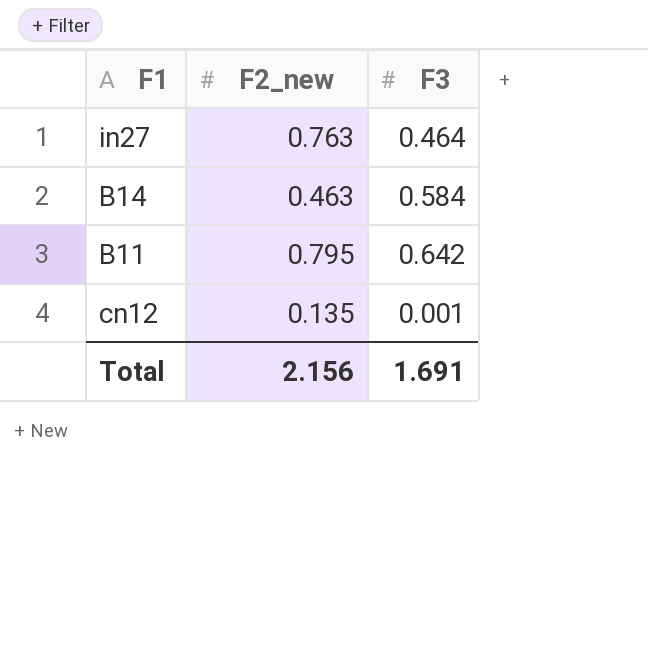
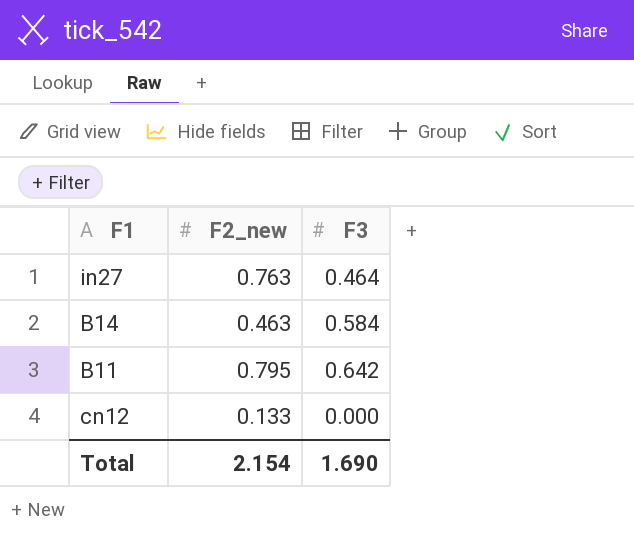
cn12 | F2_new: 0.135 -> 0.133
cn12 | F3: 0.001 -> 0.000
Total | F2_new: 2.156 -> 2.154
Total | F3: 1.691 -> 1.690

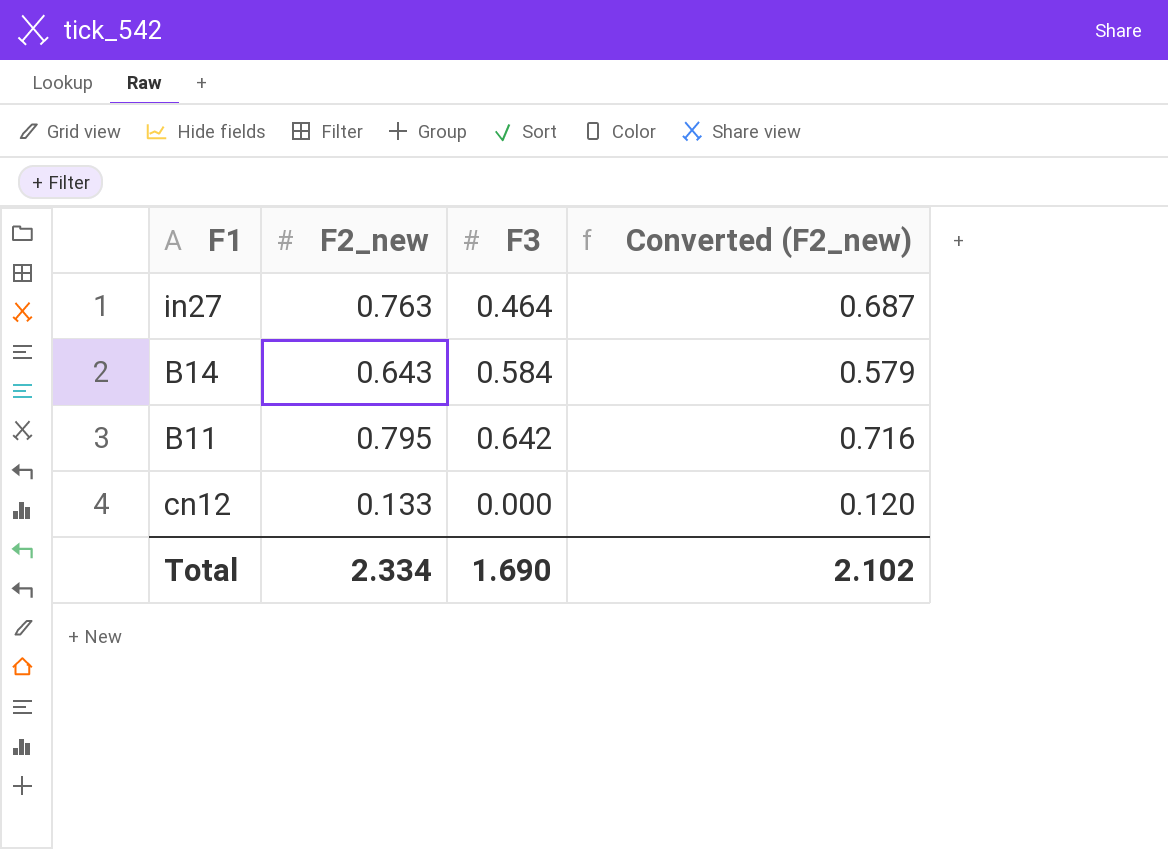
column Converted (F2_new) | formula: none -> [F2_new] * 0.9
B14 | F2_new: 0.463 -> 0.643
Total | F2_new: 2.154 -> 2.334

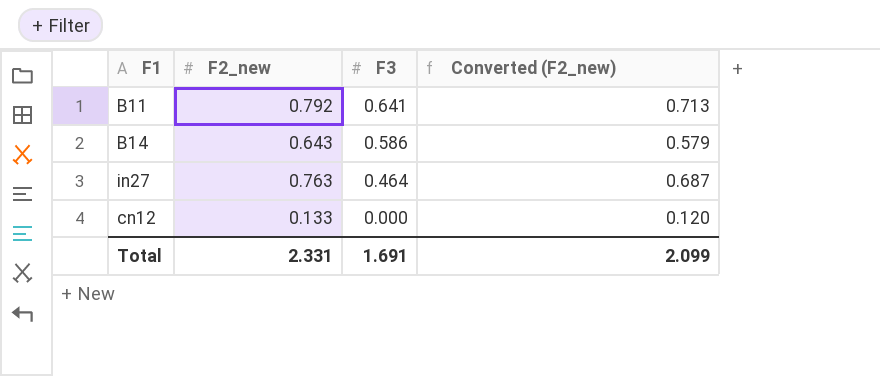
row order: none -> F3 descending
B11 | F2_new: 0.795 -> 0.792
B11 | F3: 0.642 -> 0.641
B11 | Converted (F2_new): 0.716 -> 0.713
B14 | F3: 0.584 -> 0.586
Total | F2_new: 2.334 -> 2.331
Total | F3: 1.690 -> 1.691
Total | Converted (F2_new): 2.102 -> 2.099

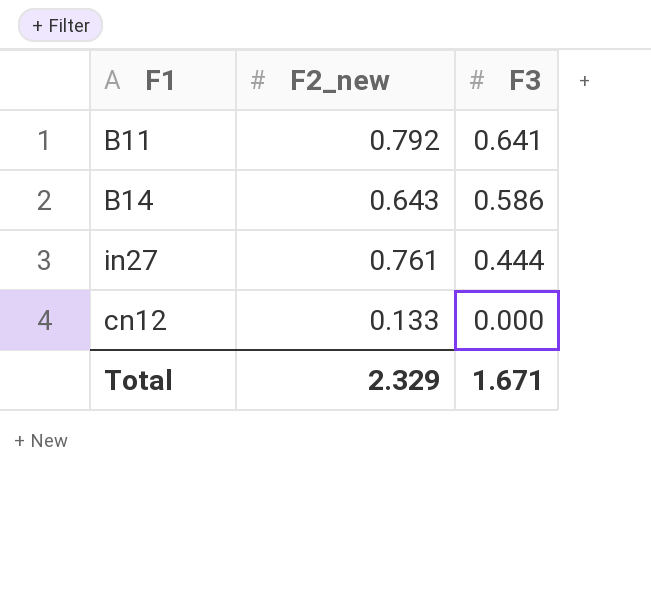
column Converted (F2_new) | formula: [F2_new] * 0.9 -> none
in27 | F2_new: 0.763 -> 0.761
in27 | F3: 0.464 -> 0.444
Total | F2_new: 2.331 -> 2.329
Total | F3: 1.691 -> 1.671

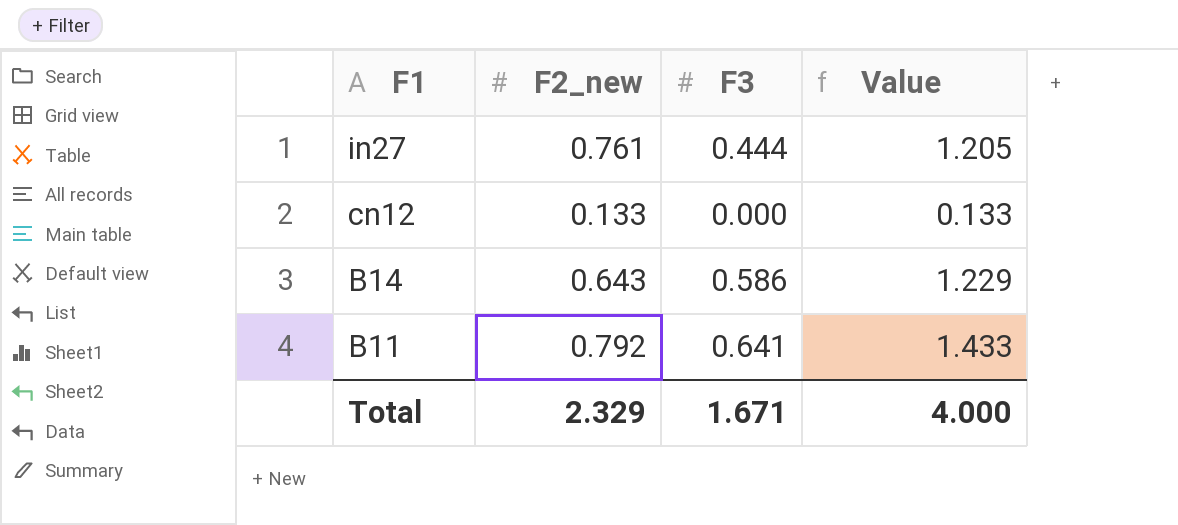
row order: F3 descending -> F1 descending
column Value | formula: none -> [F2_new] + [F3]

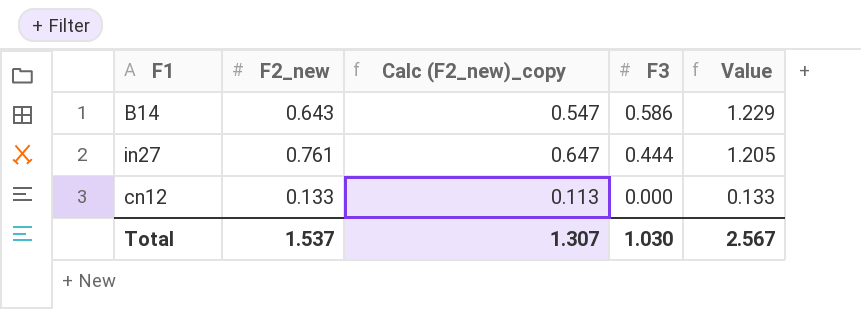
row order: F1 descending -> F3 descending
column Calc (F2_new)_copy | formula: none -> [F2_new] * 0.85
row B11: 0.792 | 0.641 | 1.433 -> none
Total | F2_new: 2.329 -> 1.537
Total | F3: 1.671 -> 1.030
Total | Value: 4.000 -> 2.567

